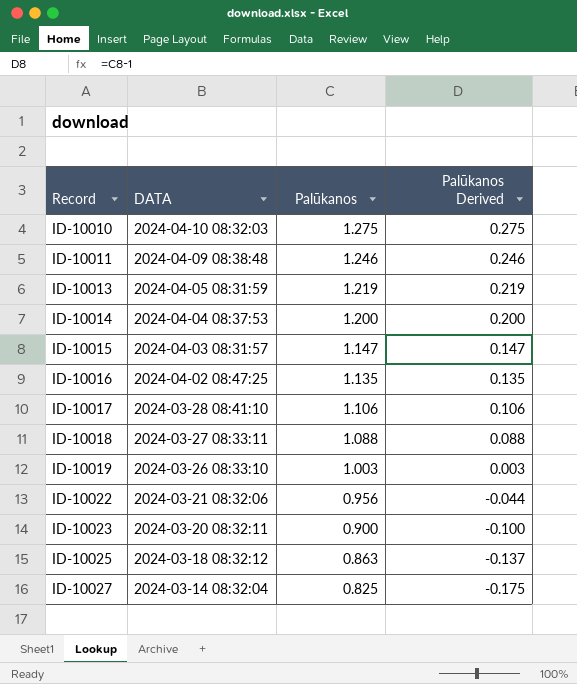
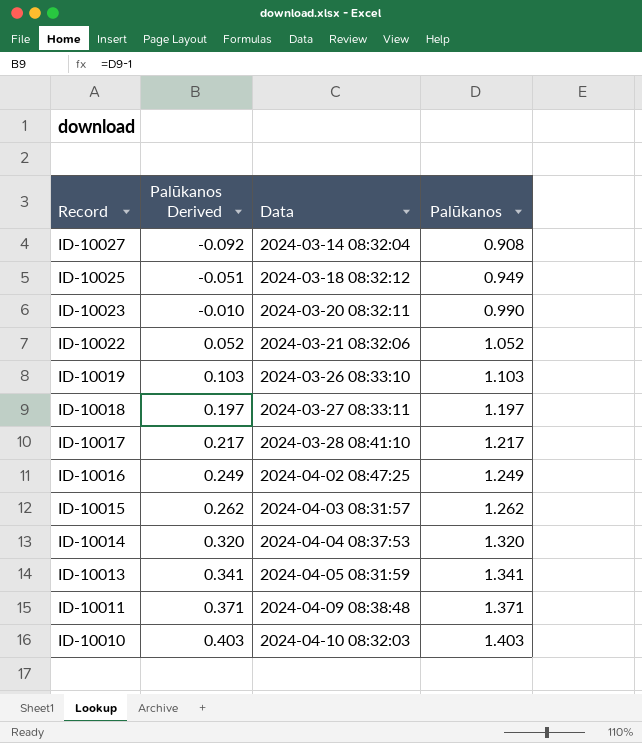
row order: Record ascending -> Record descending
column Palūkanos Derived | position: 4 -> 2
column name: DATA -> Data
ID-10027 | Palūkanos Derived: -0.175 -> -0.092
ID-10027 | Palūkanos: 0.825 -> 0.908
ID-10025 | Palūkanos Derived: -0.137 -> -0.051
ID-10025 | Palūkanos: 0.863 -> 0.949
ID-10023 | Palūkanos Derived: -0.100 -> -0.010
ID-10023 | Palūkanos: 0.900 -> 0.990
ID-10022 | Palūkanos Derived: -0.044 -> 0.052
ID-10022 | Palūkanos: 0.956 -> 1.052
ID-10019 | Palūkanos Derived: 0.003 -> 0.103
ID-10019 | Palūkanos: 1.003 -> 1.103
ID-10018 | Palūkanos Derived: 0.088 -> 0.197
ID-10018 | Palūkanos: 1.088 -> 1.197
ID-10017 | Palūkanos Derived: 0.106 -> 0.217
ID-10017 | Palūkanos: 1.106 -> 1.217
ID-10016 | Palūkanos Derived: 0.135 -> 0.249
ID-10016 | Palūkanos: 1.135 -> 1.249
ID-10015 | Palūkanos Derived: 0.147 -> 0.262
ID-10015 | Palūkanos: 1.147 -> 1.262
ID-10014 | Palūkanos Derived: 0.200 -> 0.320
ID-10014 | Palūkanos: 1.200 -> 1.320
ID-10013 | Palūkanos Derived: 0.219 -> 0.341
ID-10013 | Palūkanos: 1.219 -> 1.341
ID-10011 | Palūkanos Derived: 0.246 -> 0.371
ID-10011 | Palūkanos: 1.246 -> 1.371
ID-10010 | Palūkanos Derived: 0.275 -> 0.403
ID-10010 | Palūkanos: 1.275 -> 1.403

